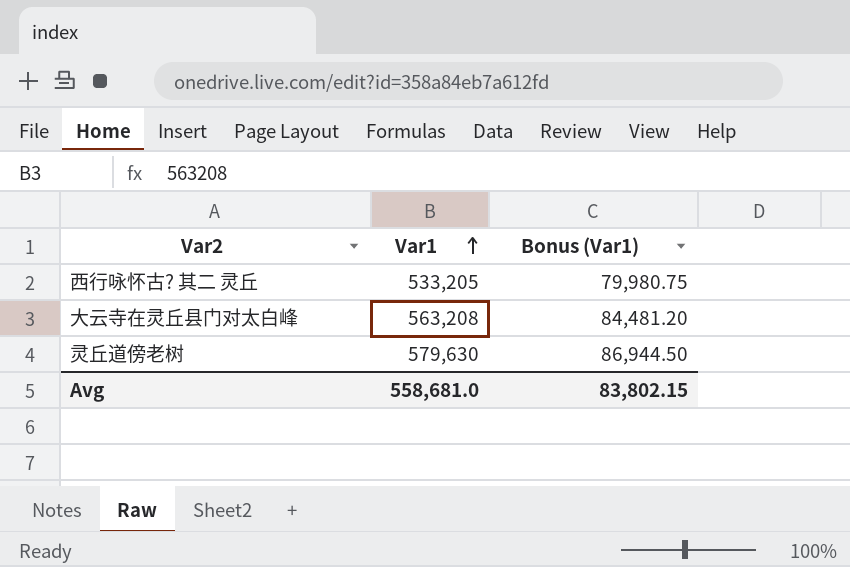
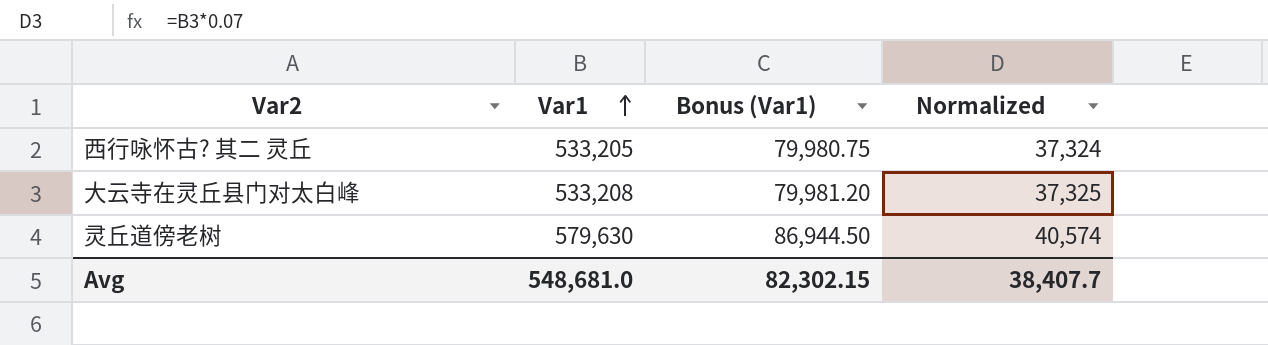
column Normalized | formula: none -> [Var1] * 0.07
大云寺在灵丘县门对太白峰 | Var1: 563,208 -> 533,208
大云寺在灵丘县门对太白峰 | Bonus (Var1): 84,481.20 -> 79,981.20
Avg | Var1: 558,681.0 -> 548,681.0
Avg | Bonus (Var1): 83,802.15 -> 82,302.15

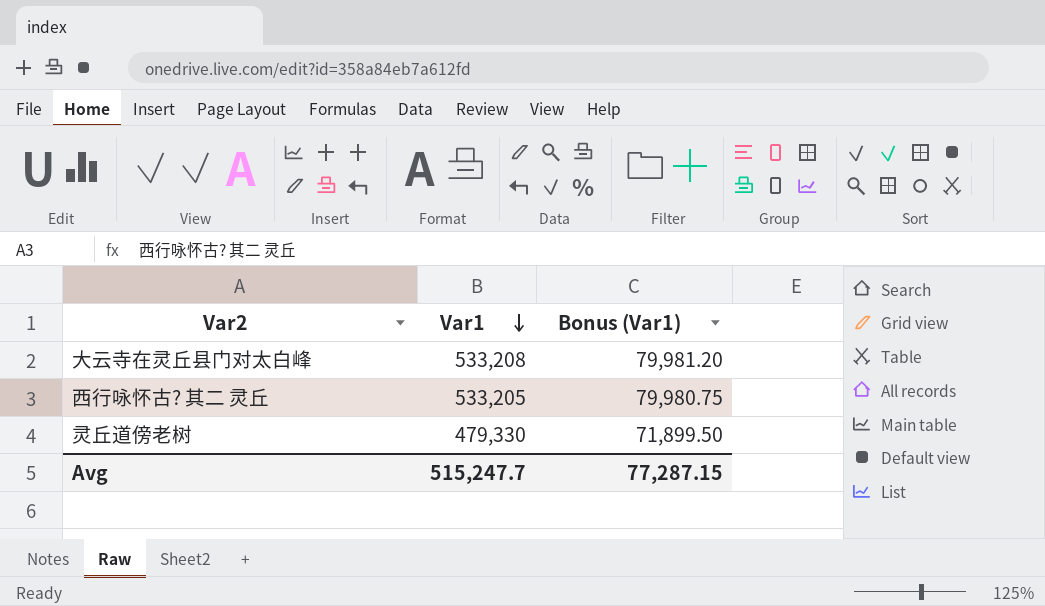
row order: Var1 ascending -> Var1 descending
column Normalized | formula: [Var1] * 0.07 -> none
灵丘道傍老树 | Var1: 579,630 -> 479,330
灵丘道傍老树 | Bonus (Var1): 86,944.50 -> 71,899.50
Avg | Var1: 548,681.0 -> 515,247.7
Avg | Bonus (Var1): 82,302.15 -> 77,287.15

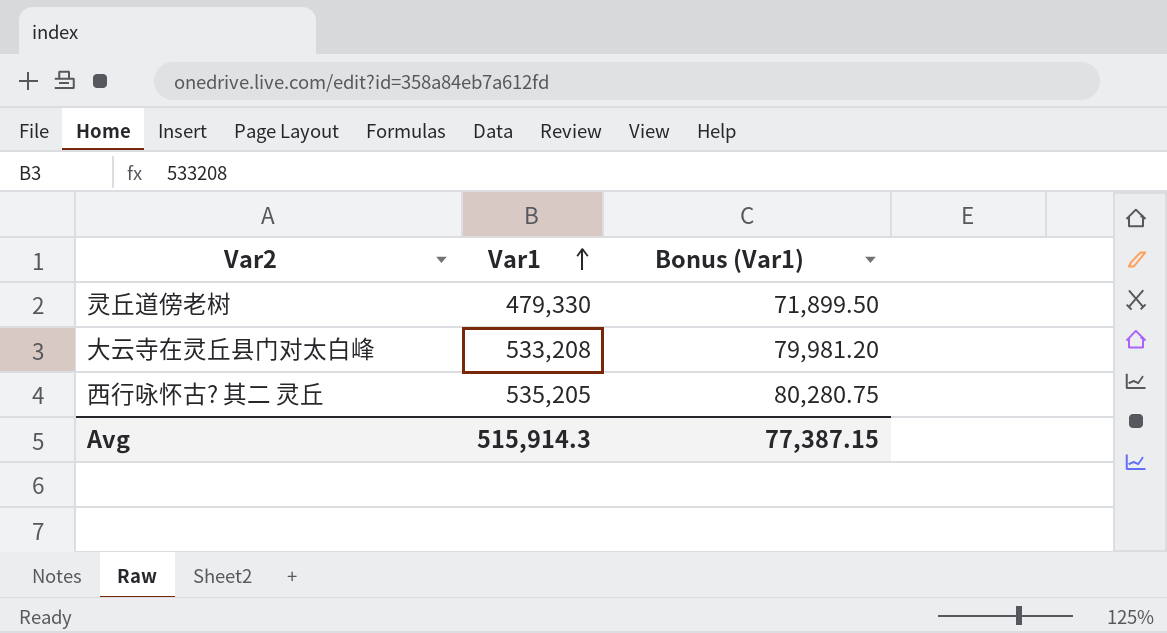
row order: Var1 descending -> Var1 ascending
西行咏怀古? 其二 灵丘 | Var1: 533,205 -> 535,205
西行咏怀古? 其二 灵丘 | Bonus (Var1): 79,980.75 -> 80,280.75
Avg | Var1: 515,247.7 -> 515,914.3
Avg | Bonus (Var1): 77,287.15 -> 77,387.15

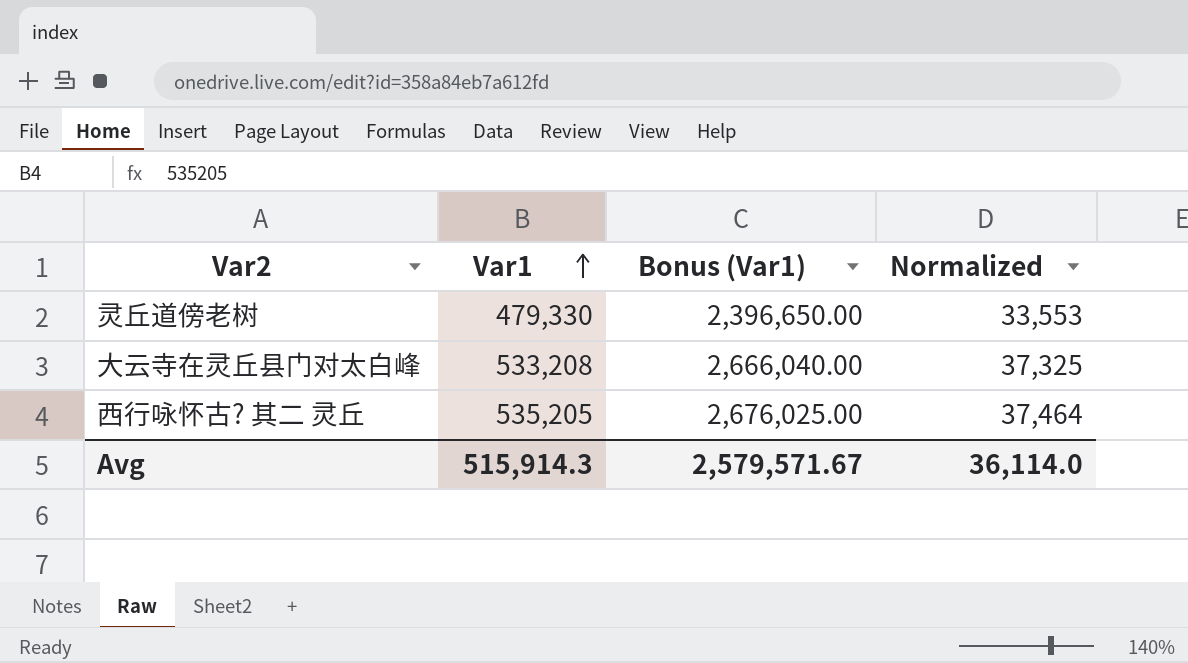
column Bonus (Var1) | formula: [Var1] * 0.15 -> [Var1] * 5
column Normalized | formula: none -> [Var1] * 0.07
Avg | Bonus (Var1): 77,387.15 -> 2,579,571.67

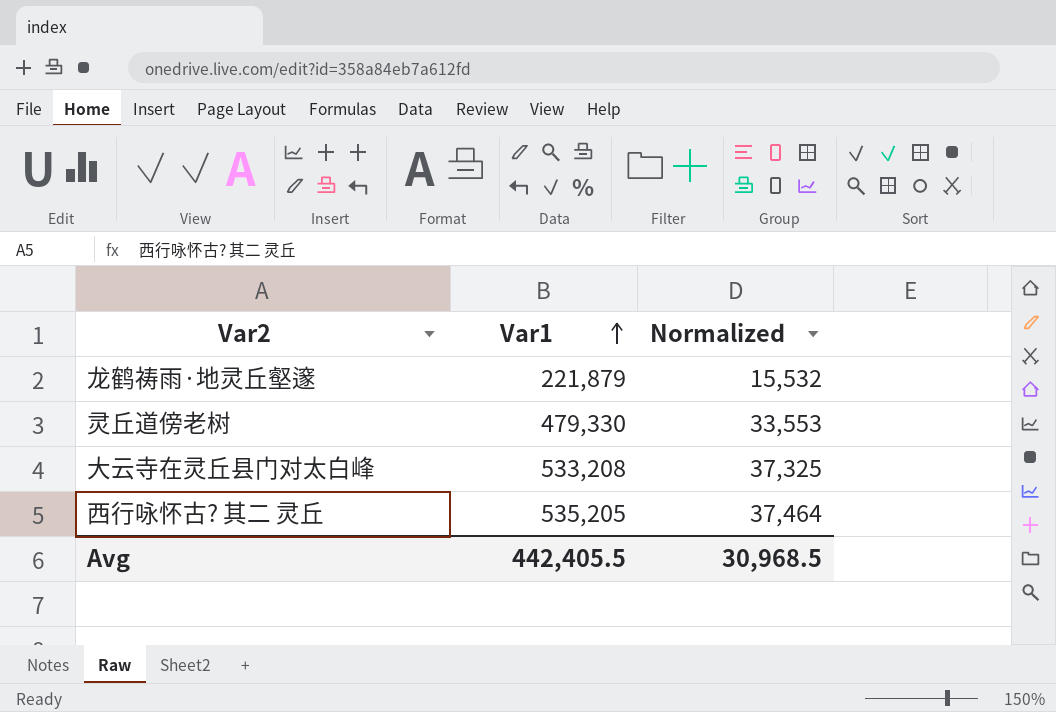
column Bonus (Var1) | formula: [Var1] * 5 -> none
row 龙鹤祷雨·地灵丘壑邃: none -> 221,879 | 15,532
Avg | Var1: 515,914.3 -> 442,405.5
Avg | Normalized: 36,114.0 -> 30,968.5

